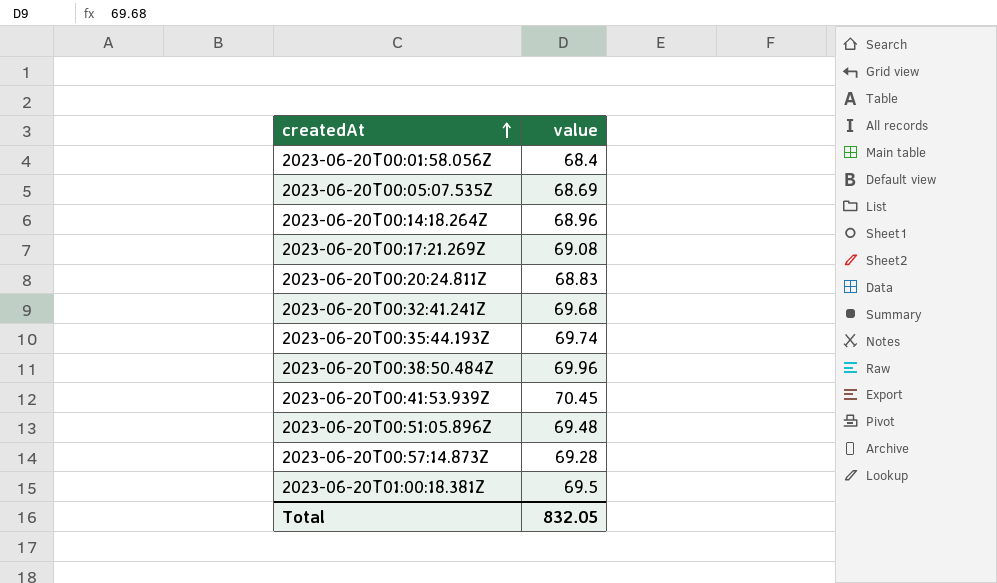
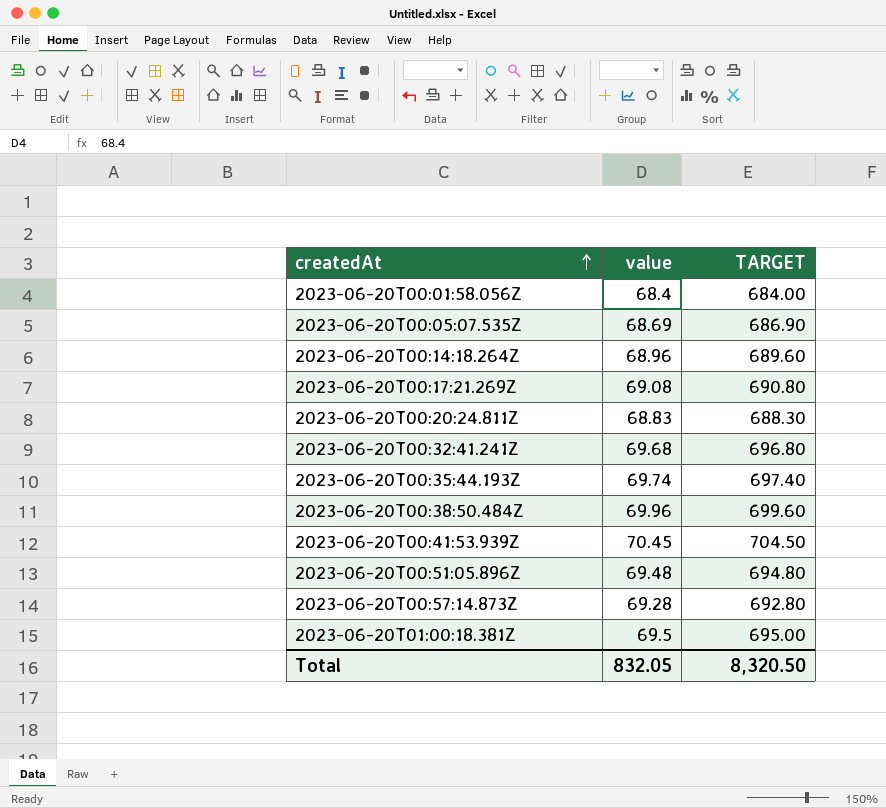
column TARGET | formula: none -> [value] * 10

